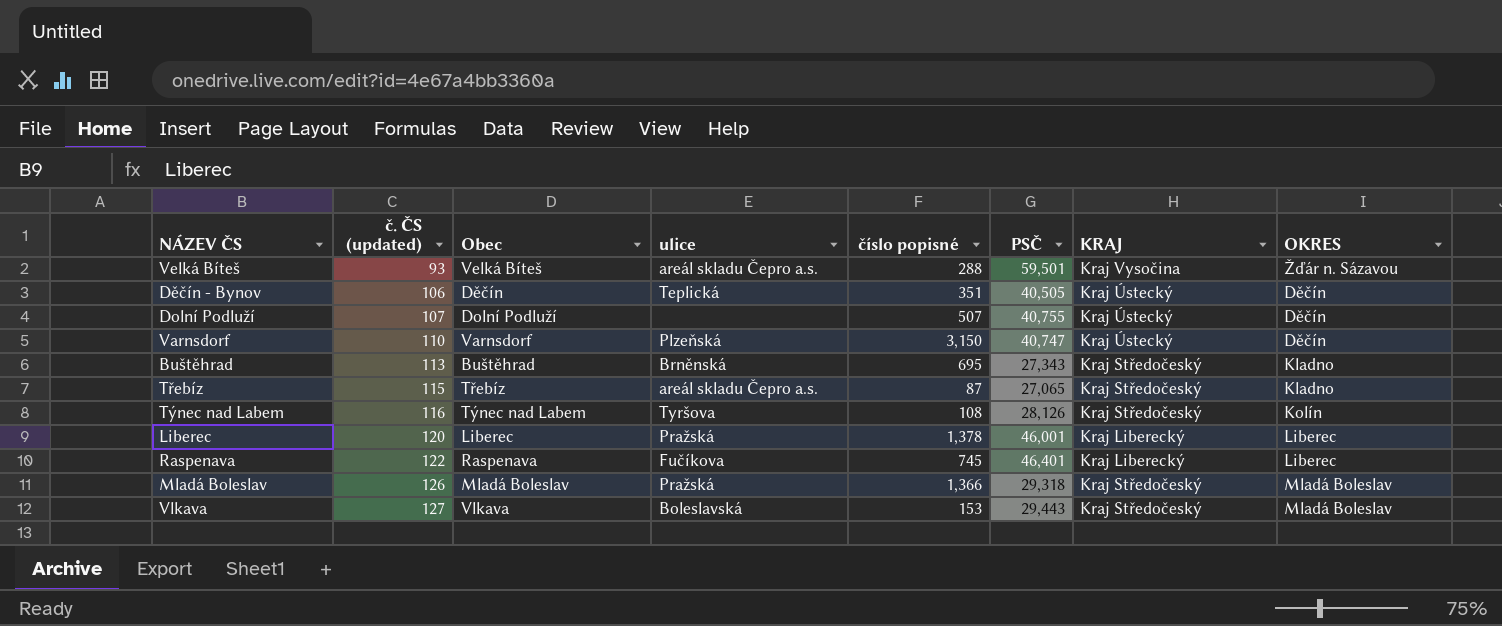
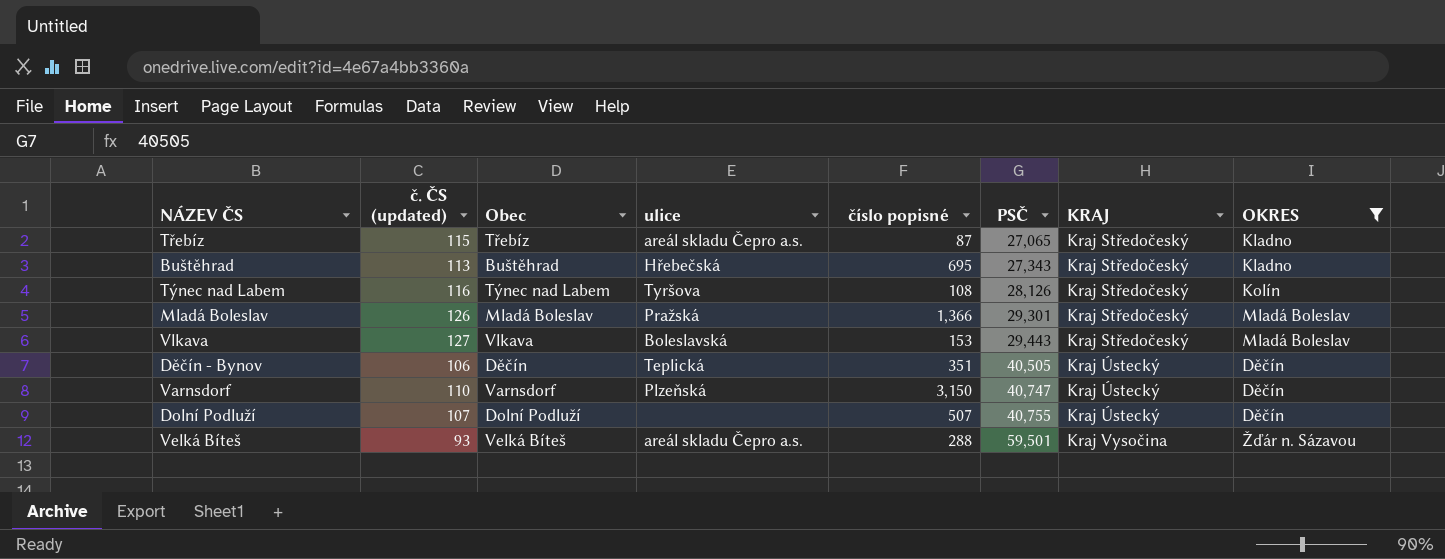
filter: none -> OKRES != Liberec
row order: č. ČS (updated) ascending -> PSČ ascending
Buštěhrad | ulice: Brněnská -> Hřebečská
Mladá Boleslav | PSČ: 29,318 -> 29,301

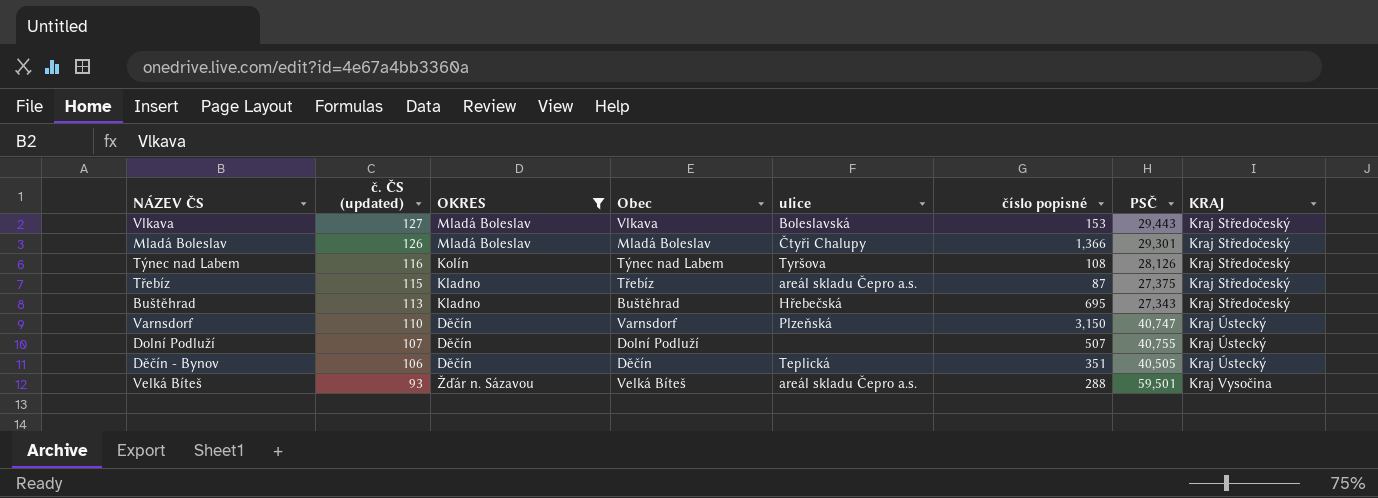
row order: PSČ ascending -> č. ČS (updated) descending
column OKRES | position: 8 -> 3
Mladá Boleslav | ulice: Pražská -> Čtyři Chalupy
Třebíz | PSČ: 27,065 -> 27,375

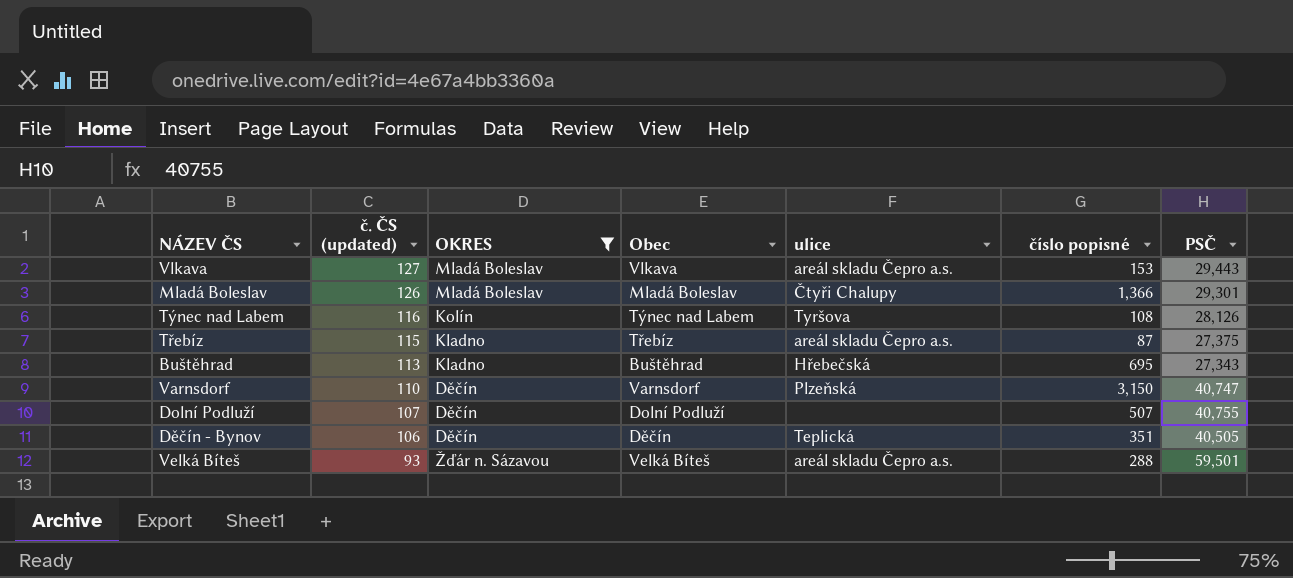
column KRAJ | position: 8 -> none
Vlkava | ulice: Boleslavská -> areál skladu Čepro a.s.

